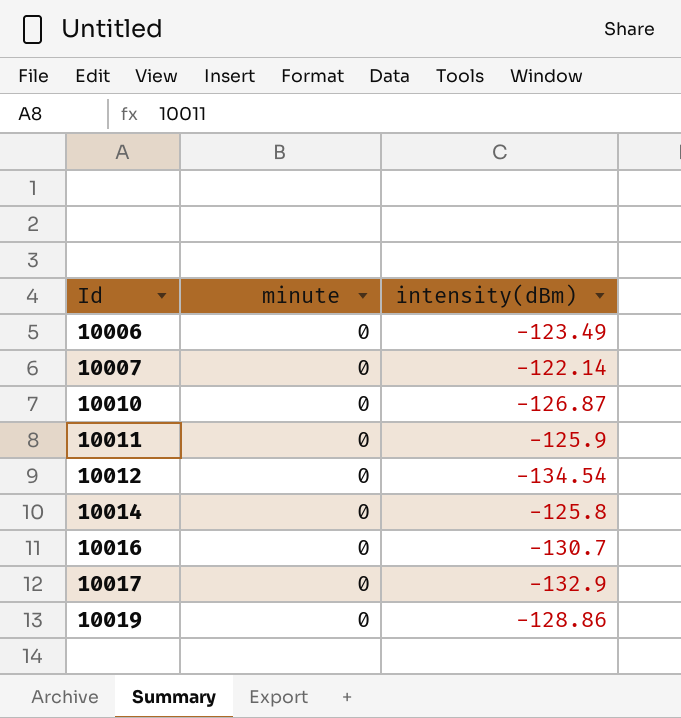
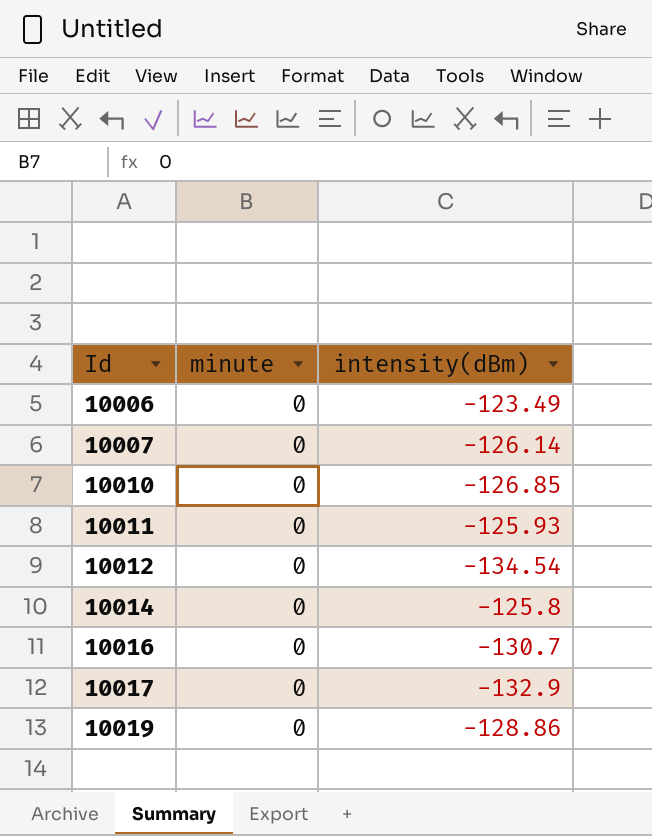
10007 | intensity(dBm): -122.14 -> -126.14
10010 | intensity(dBm): -126.87 -> -126.85
10011 | intensity(dBm): -125.9 -> -125.93

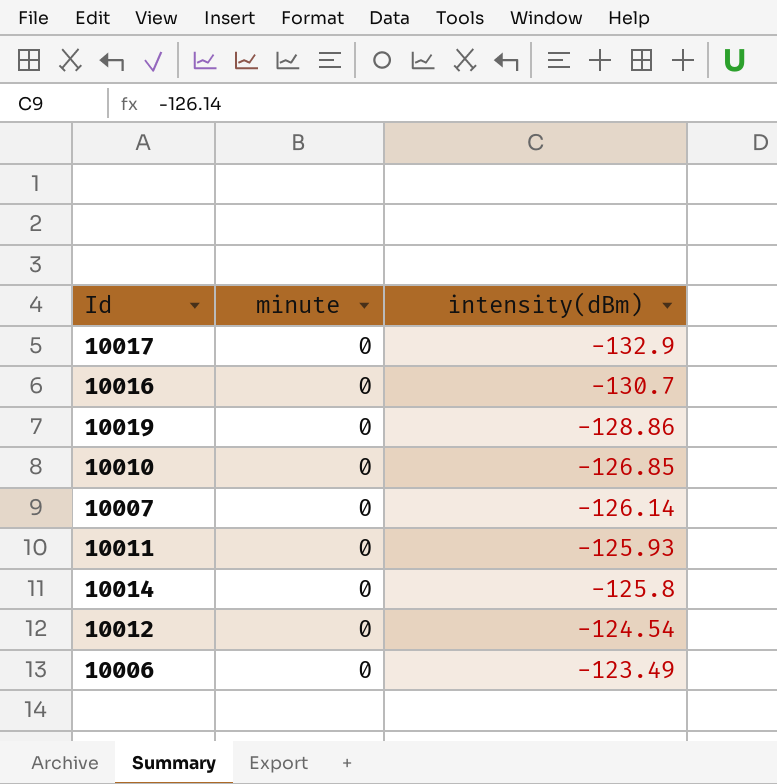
row order: Id ascending -> intensity(dBm) ascending
10012 | intensity(dBm): -134.54 -> -124.54

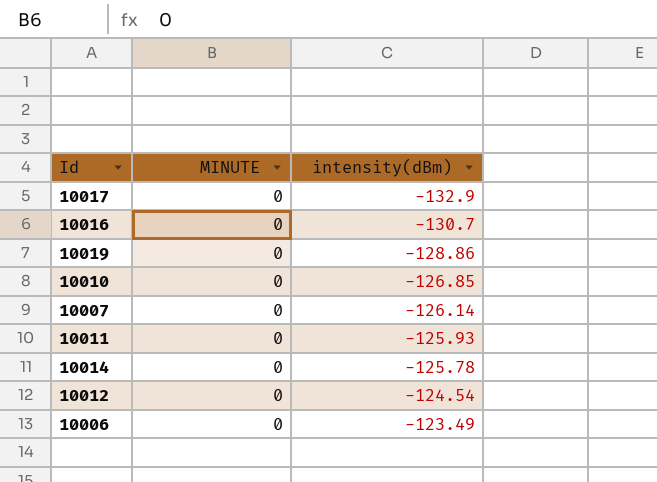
column name: minute -> MINUTE
10014 | intensity(dBm): -125.8 -> -125.78

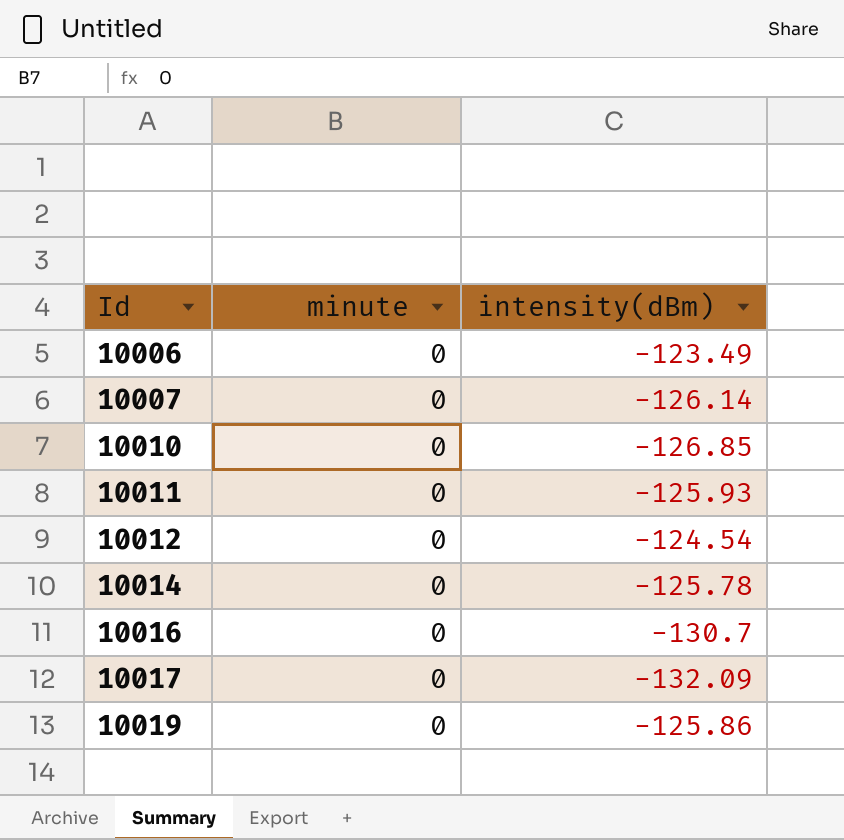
row order: intensity(dBm) ascending -> Id ascending
column name: MINUTE -> minute
10017 | intensity(dBm): -132.9 -> -132.09
10019 | intensity(dBm): -128.86 -> -125.86

